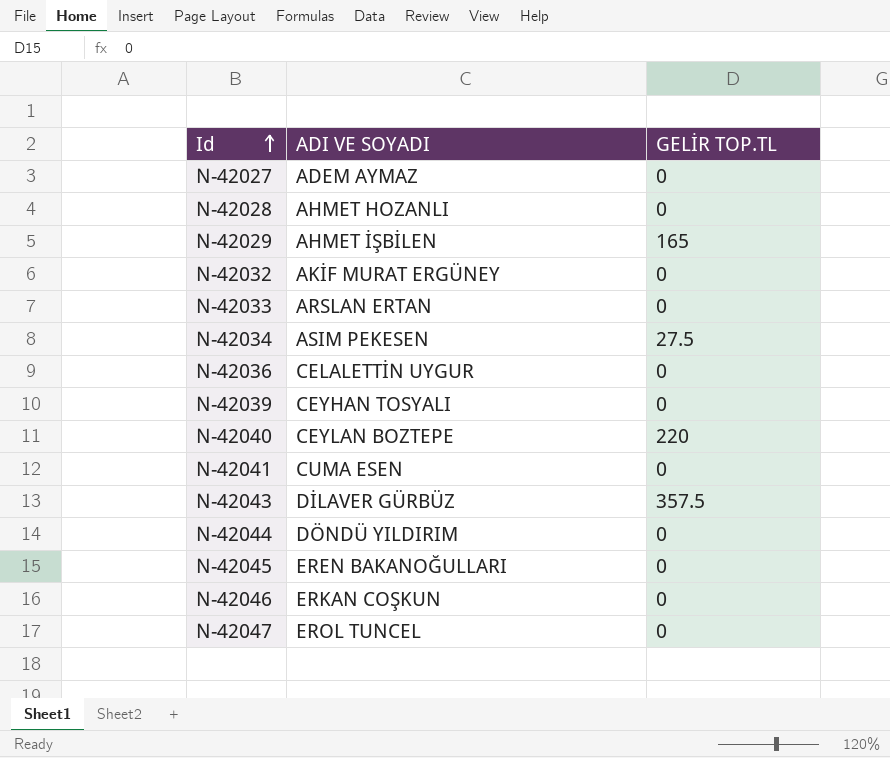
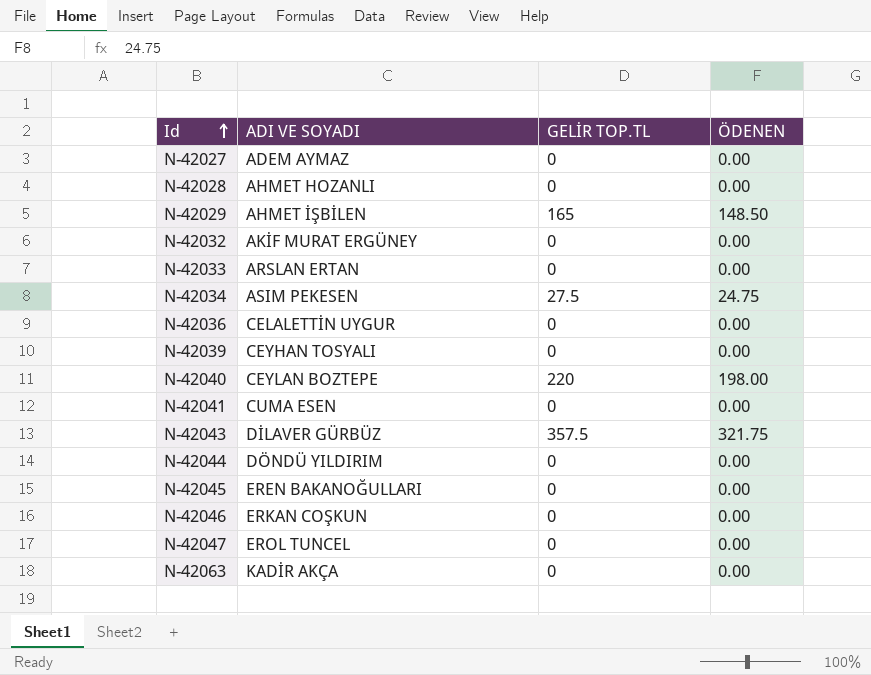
column ÖDENEN | position: none -> 4
row N-42063: none -> KADİR AKÇA | 0 | 0.00

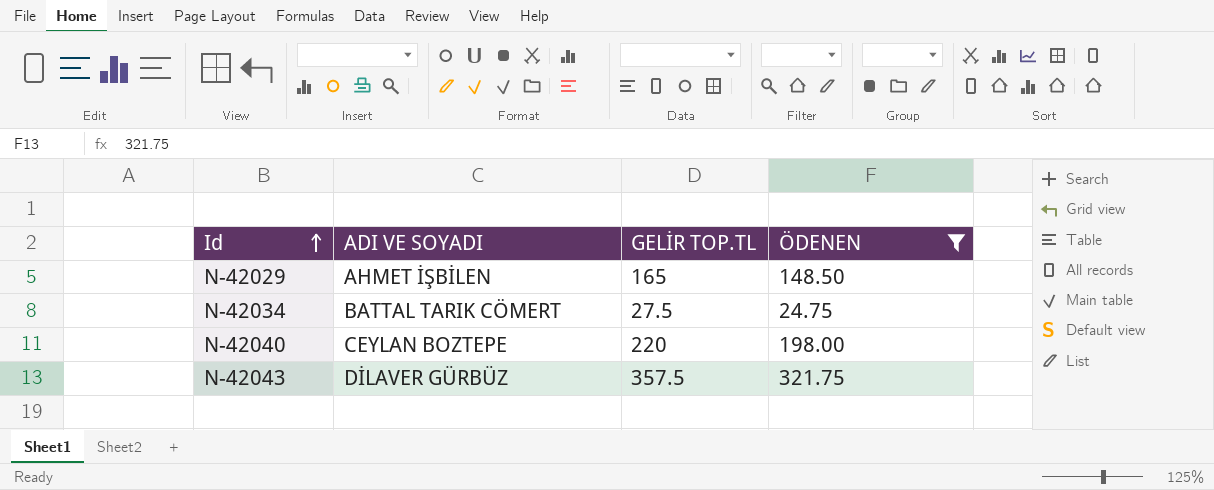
filter: none -> ÖDENEN != 0.00
N-42034 | ADI VE SOYADI: ASIM PEKESEN -> BATTAL TARIK CÖMERT

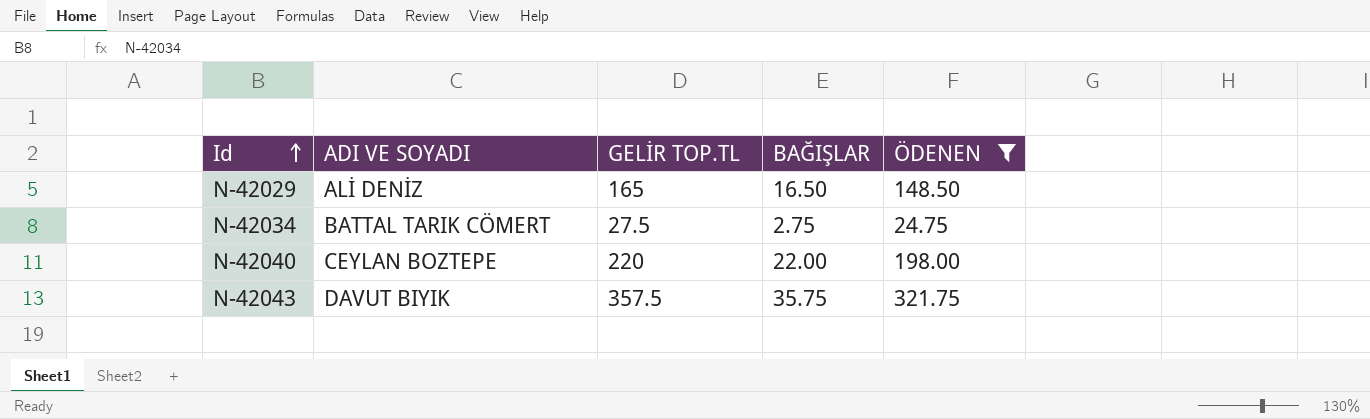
column BAĞIŞLAR | position: none -> 4
N-42029 | ADI VE SOYADI: AHMET İŞBİLEN -> ALİ DENİZ
N-42043 | ADI VE SOYADI: DİLAVER GÜRBÜZ -> DAVUT BIYIK

